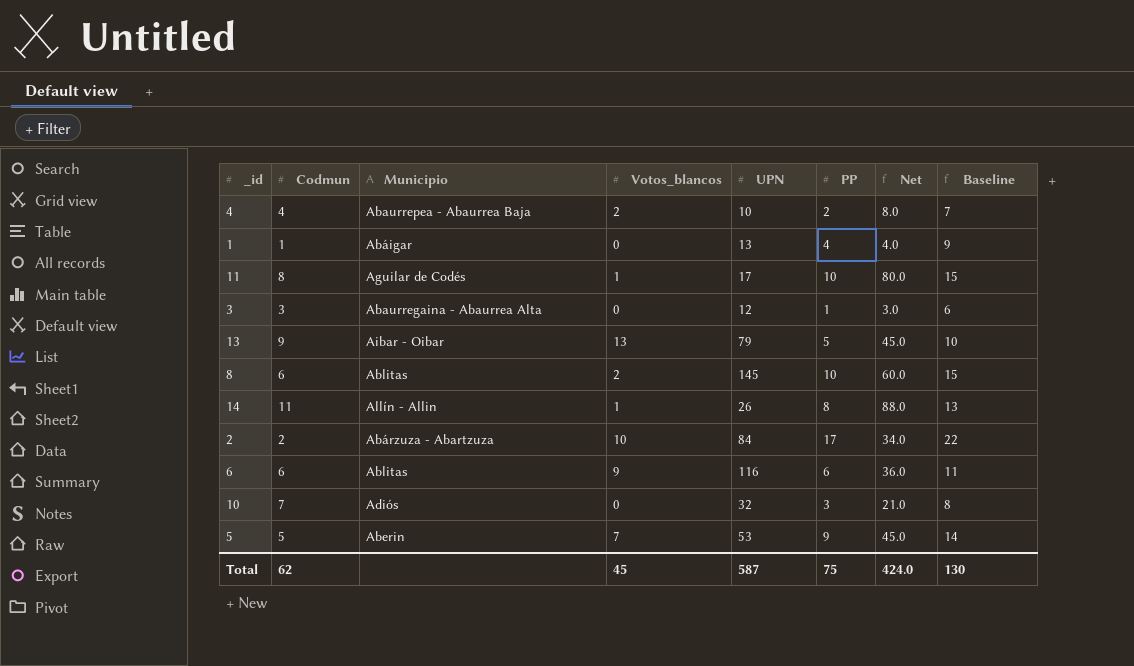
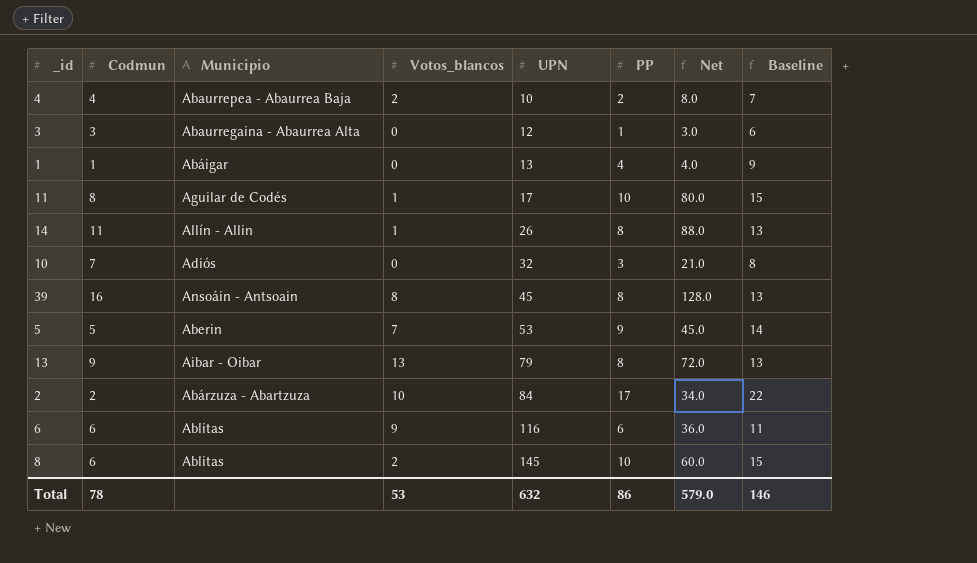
row order: none -> UPN ascending
row 39: none -> 16 | Ansoáin - Antsoain | 8 | 45 | 8 | 128.0 | 13
13 | PP: 5 -> 8
13 | Net: 45.0 -> 72.0
13 | Baseline: 10 -> 13
Total | Codmun: 62 -> 78
Total | Votos_blancos: 45 -> 53
Total | UPN: 587 -> 632
Total | PP: 75 -> 86
Total | Net: 424.0 -> 579.0
Total | Baseline: 130 -> 146

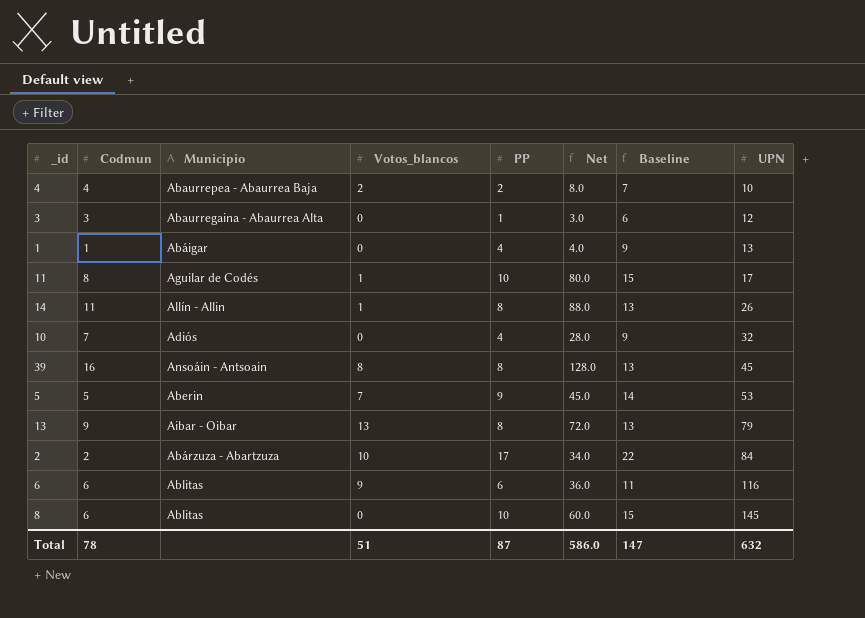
column UPN | position: 5 -> 8
10 | PP: 3 -> 4
10 | Net: 21.0 -> 28.0
10 | Baseline: 8 -> 9
8 | Votos_blancos: 2 -> 0
Total | Votos_blancos: 53 -> 51
Total | PP: 86 -> 87
Total | Net: 579.0 -> 586.0
Total | Baseline: 146 -> 147

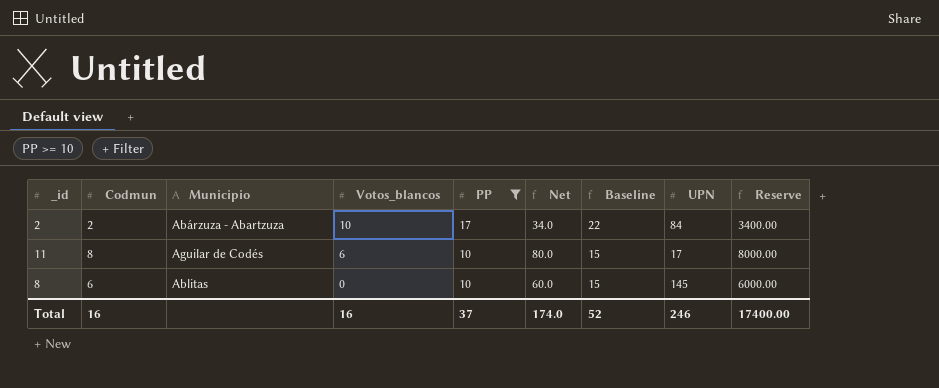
filter: none -> PP >= 10
row order: UPN ascending -> Votos_blancos descending
column Reserve | formula: none -> [Net] * 100
11 | Votos_blancos: 1 -> 6
Total | Codmun: 78 -> 16
Total | Votos_blancos: 51 -> 16
Total | PP: 87 -> 37
Total | Net: 586.0 -> 174.0
Total | Baseline: 147 -> 52
Total | UPN: 632 -> 246

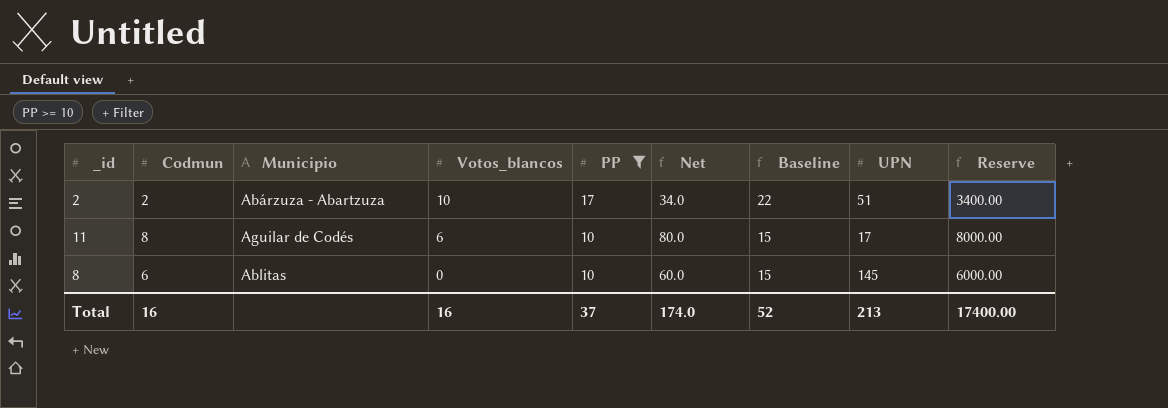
2 | UPN: 84 -> 51
Total | UPN: 246 -> 213

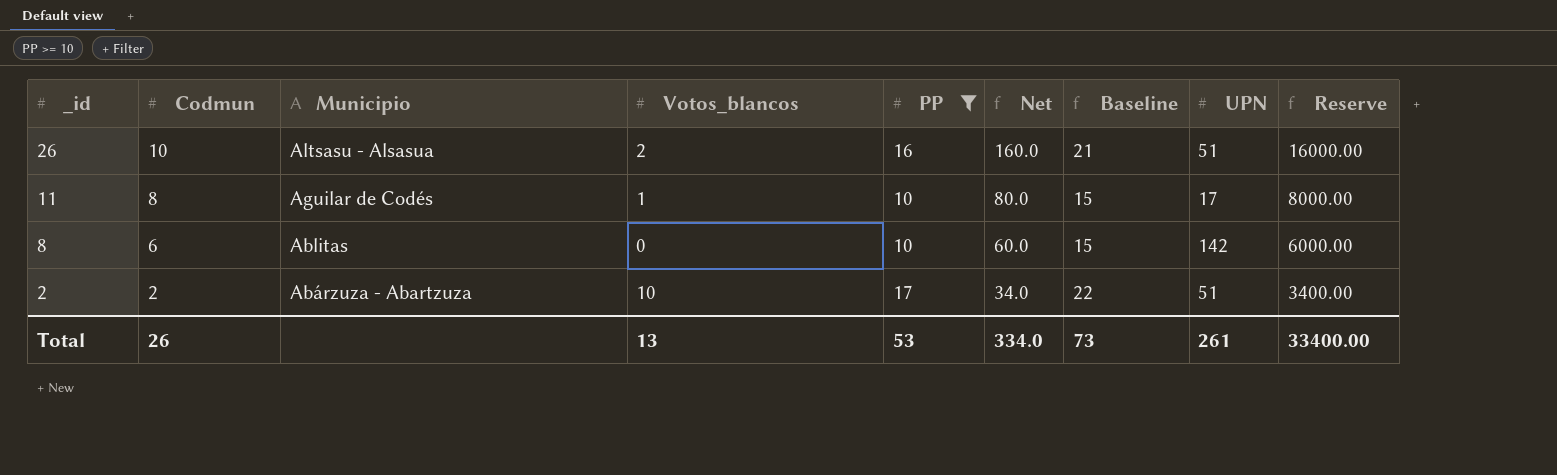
row order: Votos_blancos descending -> _id descending
row 26: none -> 10 | Altsasu - Alsasua | 2 | 16 | 160.0 | 21 | 51 | 16000.00
11 | Votos_blancos: 6 -> 1
8 | UPN: 145 -> 142
Total | Codmun: 16 -> 26
Total | Votos_blancos: 16 -> 13
Total | PP: 37 -> 53
Total | Net: 174.0 -> 334.0
Total | Baseline: 52 -> 73
Total | UPN: 213 -> 261
Total | Reserve: 17400.00 -> 33400.00

